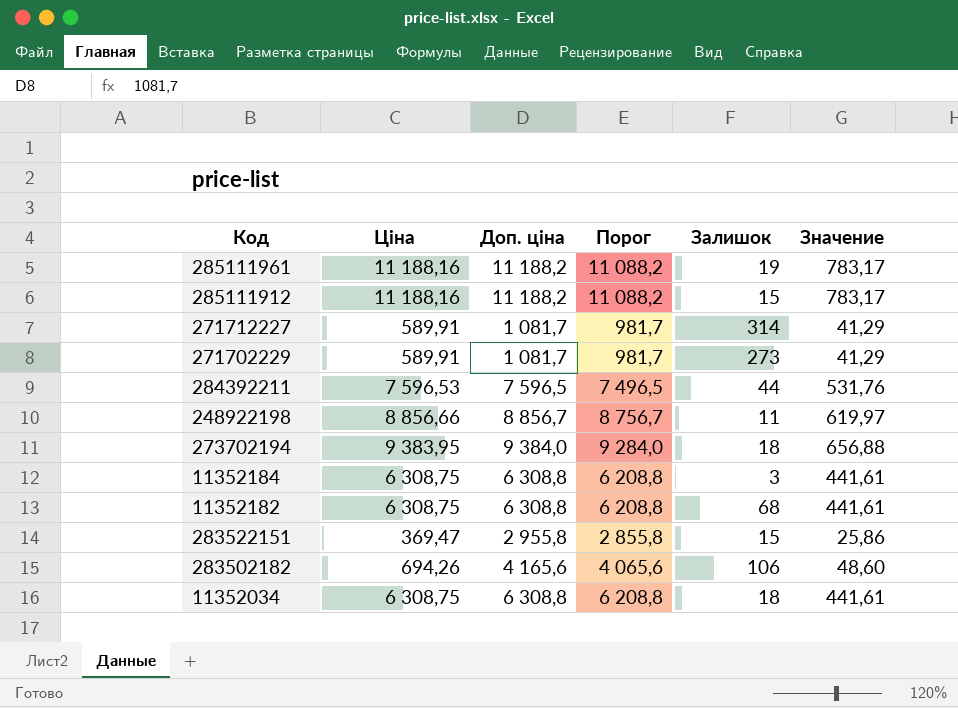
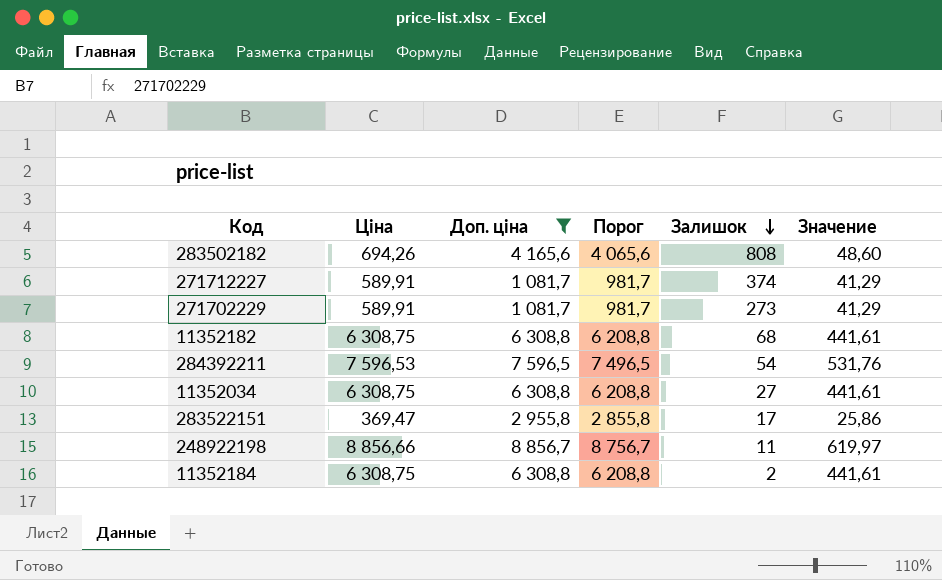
filter: none -> Доп. ціна <= 8 856,7
row order: none -> Залишок descending
283502182 | Залишок: 106 -> 808
271712227 | Залишок: 314 -> 374
284392211 | Залишок: 44 -> 54
11352034 | Залишок: 18 -> 27
283522151 | Залишок: 15 -> 17
11352184 | Залишок: 3 -> 2

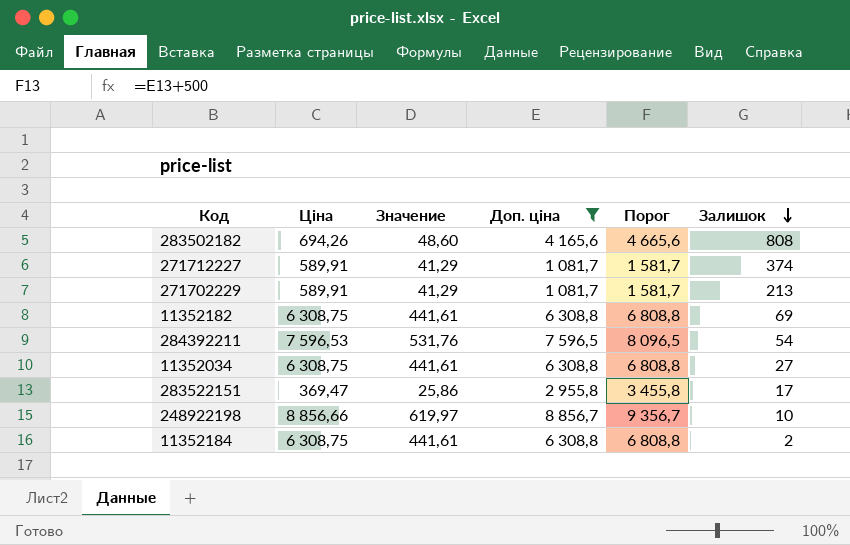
column Значение | position: 6 -> 3
column Порог | formula: [Доп. ціна] - 100 -> [Доп. ціна] + 500
271702229 | Залишок: 273 -> 213
11352182 | Залишок: 68 -> 69
248922198 | Залишок: 11 -> 10

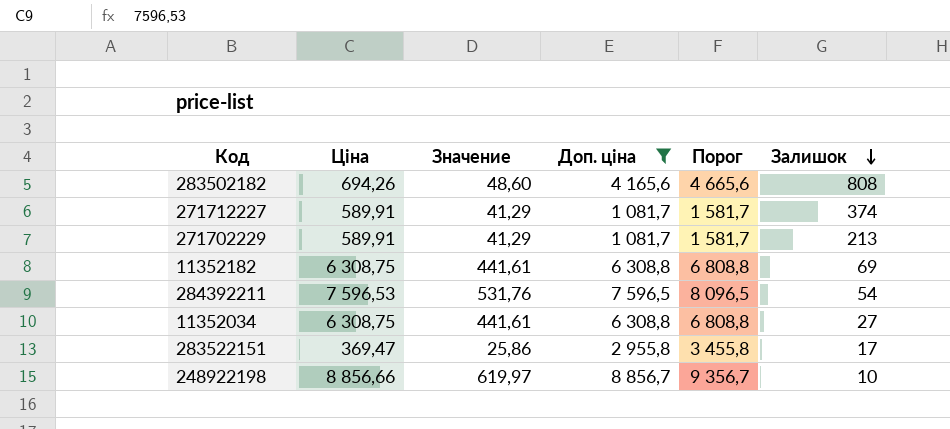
row 11352184: 6 308,75 | 441,61 | 6 308,8 | 6 808,8 | 2 -> none

